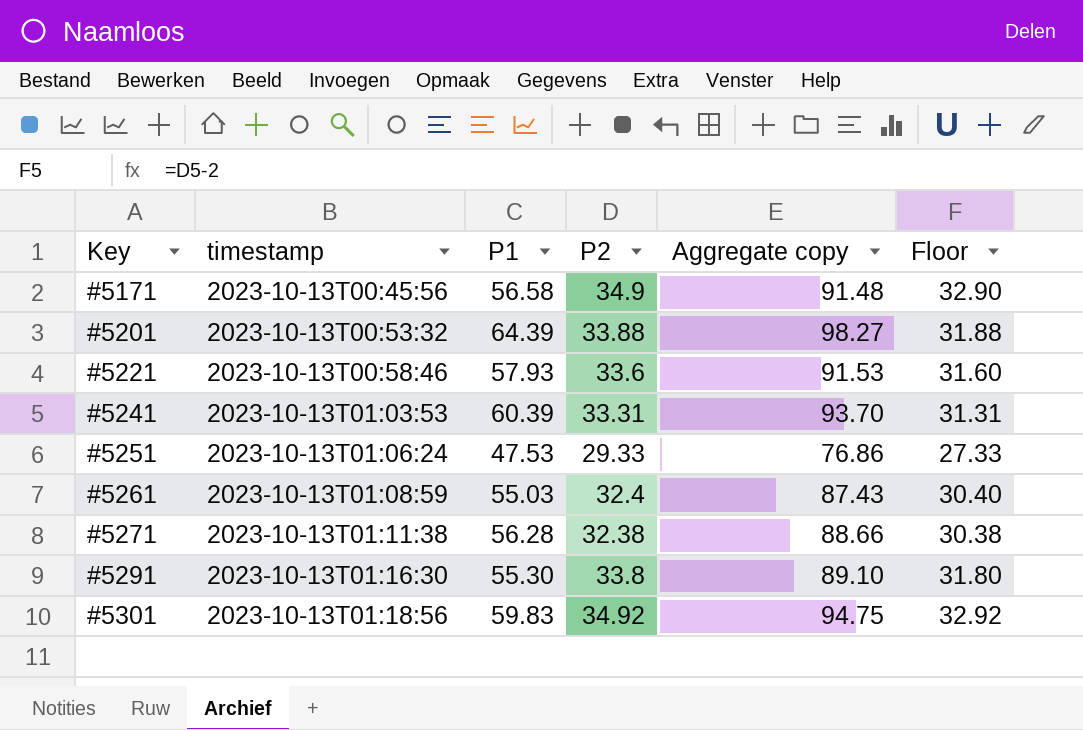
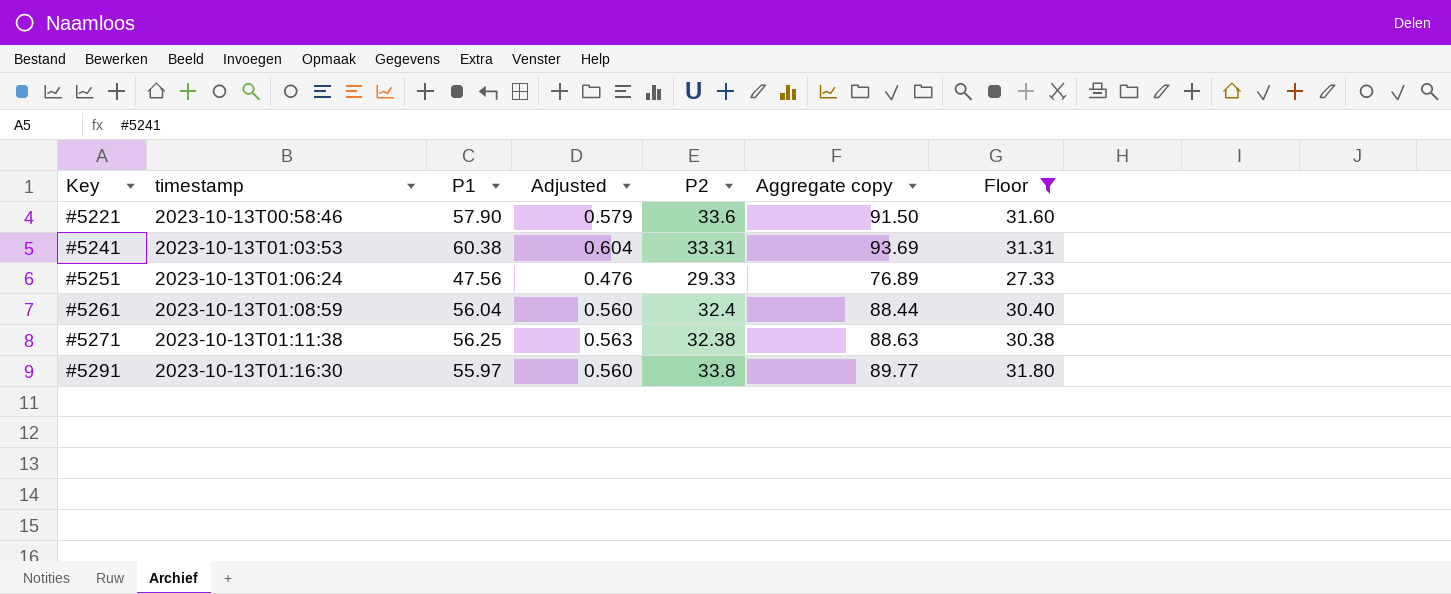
filter: none -> Floor <= 31.80
column Adjusted | formula: none -> [P1] * 0.01
#5221 | P1: 57.93 -> 57.90
#5221 | Aggregate copy: 91.53 -> 91.50
#5241 | P1: 60.39 -> 60.38
#5241 | Aggregate copy: 93.70 -> 93.69
#5251 | P1: 47.53 -> 47.56
#5251 | Aggregate copy: 76.86 -> 76.89
#5261 | P1: 55.03 -> 56.04
#5261 | Aggregate copy: 87.43 -> 88.44
#5271 | P1: 56.28 -> 56.25
#5271 | Aggregate copy: 88.66 -> 88.63
#5291 | P1: 55.30 -> 55.97
#5291 | Aggregate copy: 89.10 -> 89.77

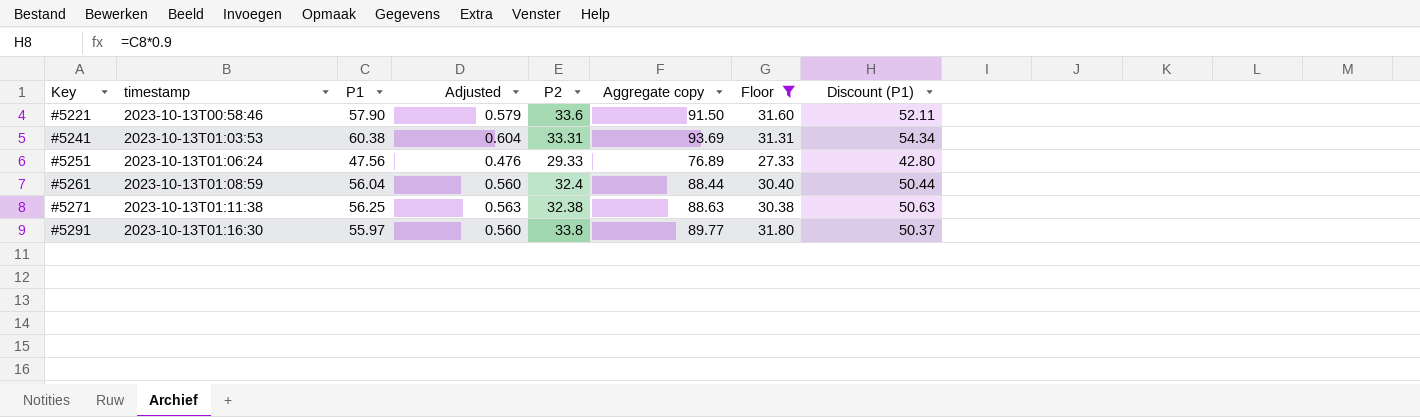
column Discount (P1) | formula: none -> [P1] * 0.9

